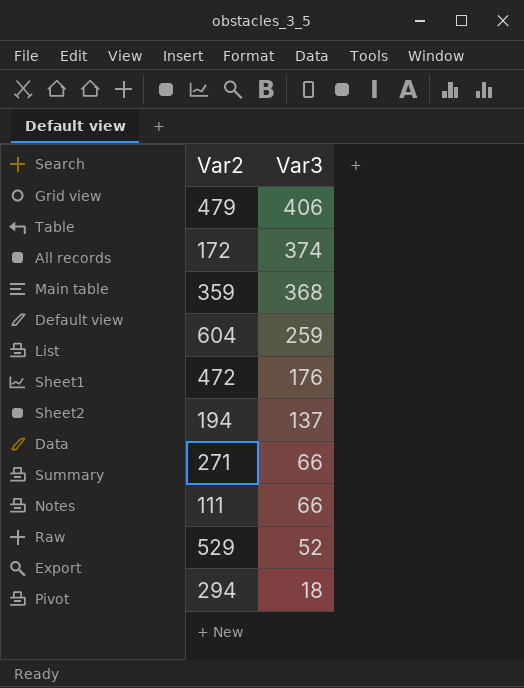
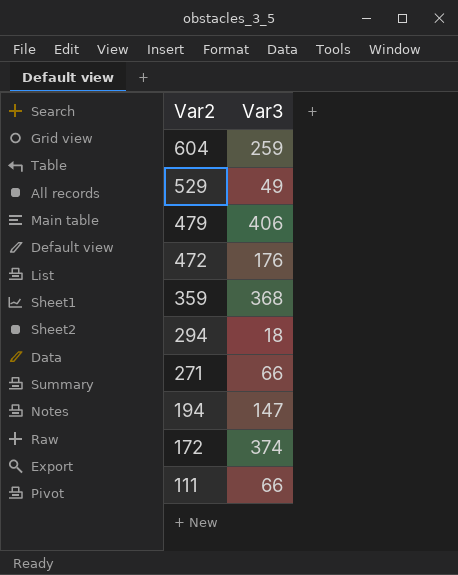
row order: Var3 descending -> Var2 descending
529 | Var3: 52 -> 49
194 | Var3: 137 -> 147

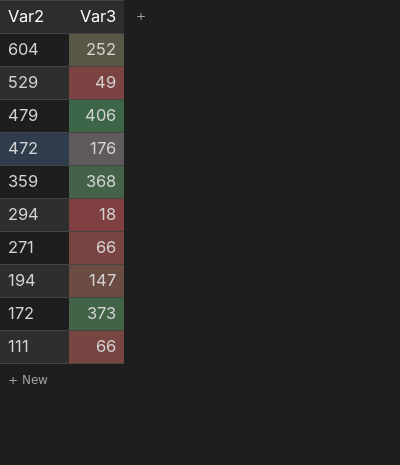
604 | Var3: 259 -> 252
172 | Var3: 374 -> 373

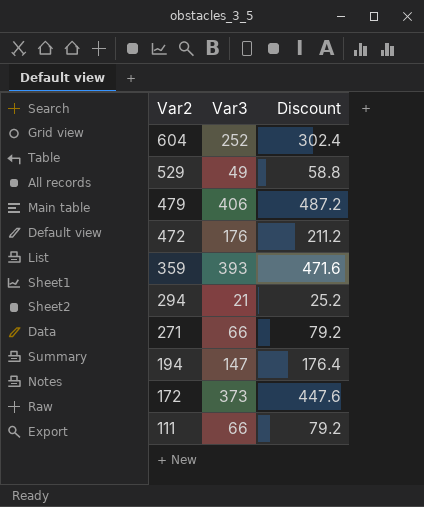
column Discount | formula: none -> [Var3] * 1.2
359 | Var3: 368 -> 393
294 | Var3: 18 -> 21

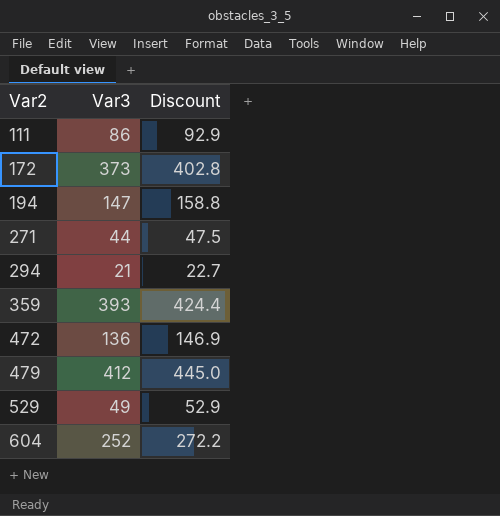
row order: Var2 descending -> Var2 ascending
column Discount | formula: [Var3] * 1.2 -> [Var3] * 1.08
111 | Var3: 66 -> 86
271 | Var3: 66 -> 44
472 | Var3: 176 -> 136
479 | Var3: 406 -> 412

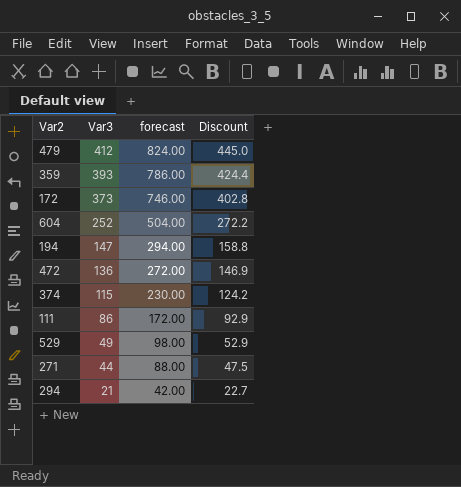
row order: Var2 ascending -> Var3 descending
column forecast | formula: none -> [Var3] * 2
row 374: none -> 115 | 230.00 | 124.2

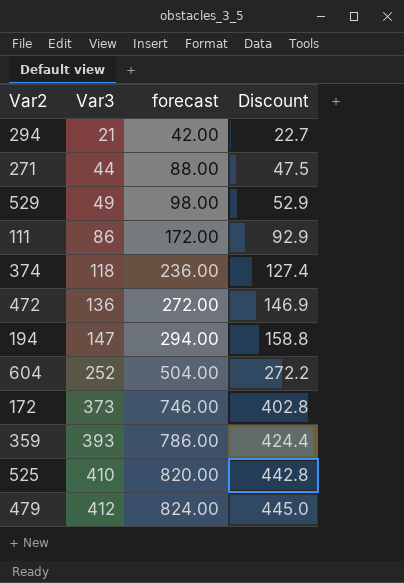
row order: Var3 descending -> Var3 ascending
374 | Var3: 115 -> 118
374 | forecast: 230.00 -> 236.00
374 | Discount: 124.2 -> 127.4
row 525: none -> 410 | 820.00 | 442.8

